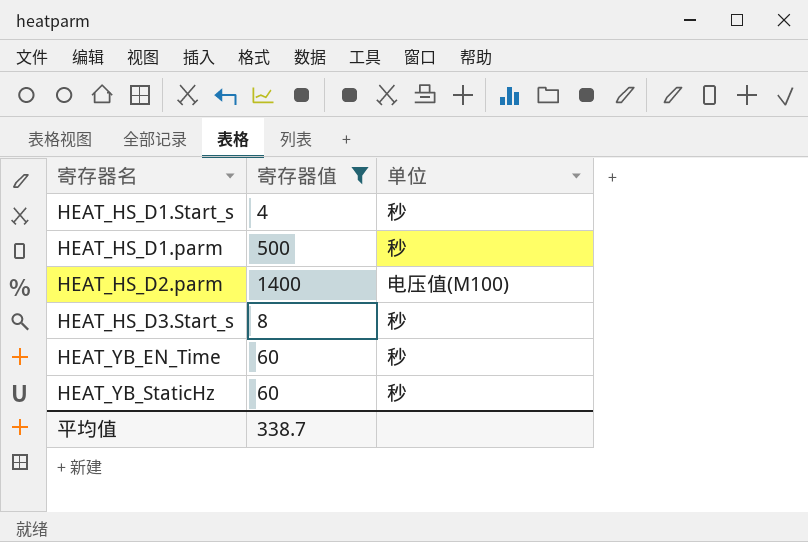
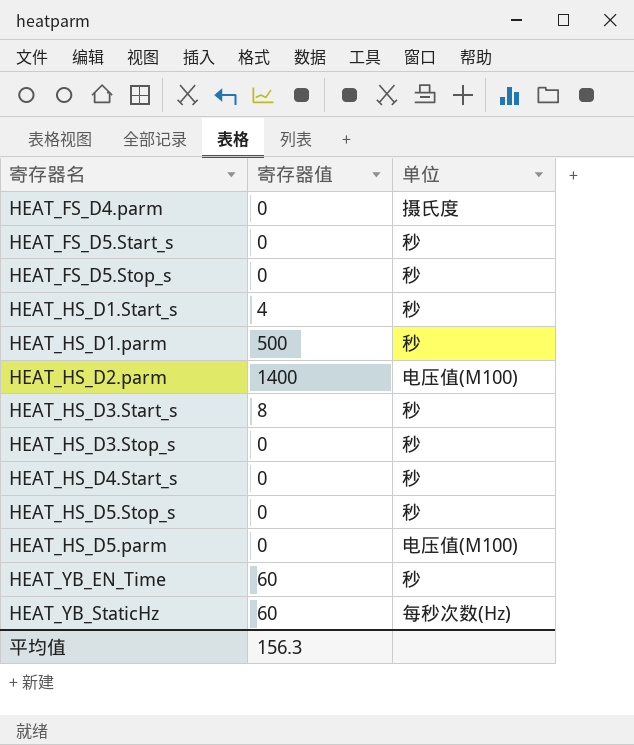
filter: 寄存器值 != 0 -> none
HEAT_YB_StaticHz | 单位: 秒 -> 每秒次数(Hz)
平均值 | 寄存器值: 338.7 -> 156.3

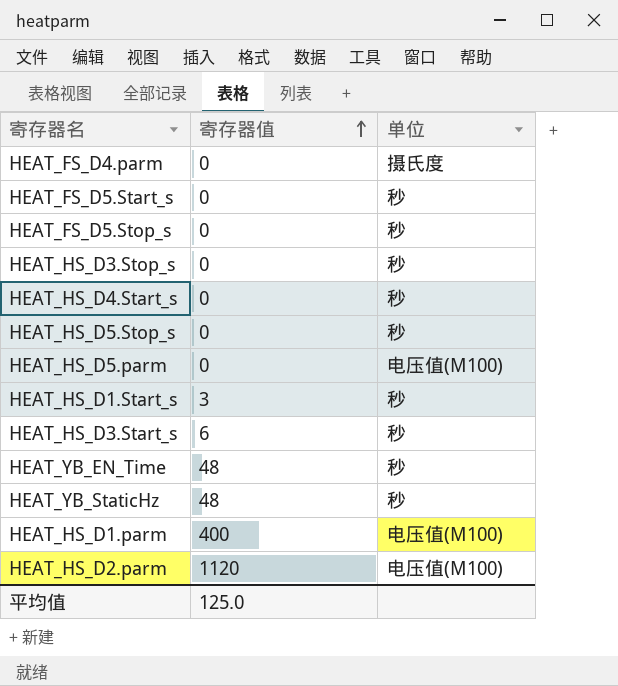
row order: none -> 寄存器值 ascending
HEAT_HS_D1.Start_s | 寄存器值: 4 -> 3
HEAT_HS_D3.Start_s | 寄存器值: 8 -> 6
HEAT_YB_EN_Time | 寄存器值: 60 -> 48
HEAT_YB_StaticHz | 寄存器值: 60 -> 48
HEAT_YB_StaticHz | 单位: 每秒次数(Hz) -> 秒
HEAT_HS_D1.parm | 寄存器值: 500 -> 400
HEAT_HS_D1.parm | 单位: 秒 -> 电压值(M100)
HEAT_HS_D2.parm | 寄存器值: 1400 -> 1120
平均值 | 寄存器值: 156.3 -> 125.0

